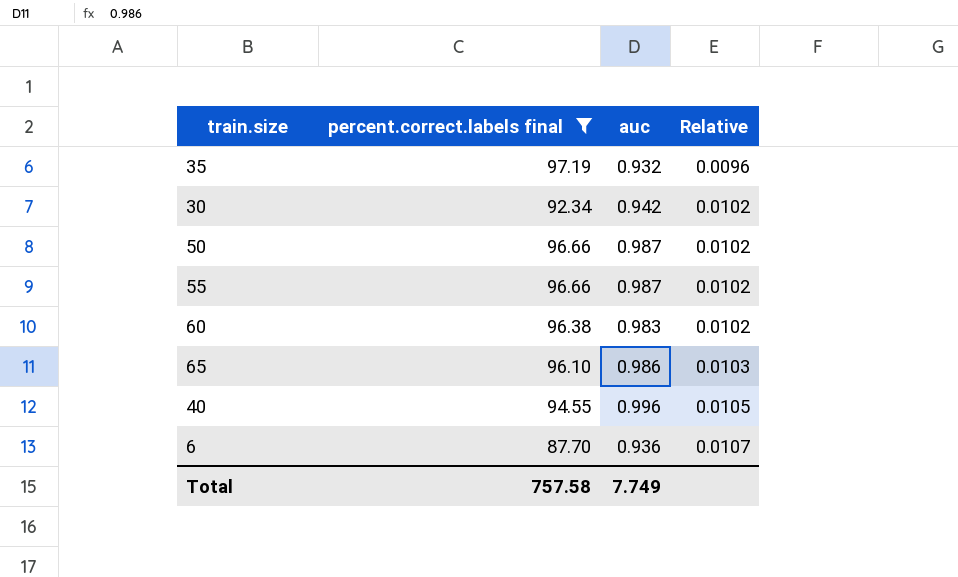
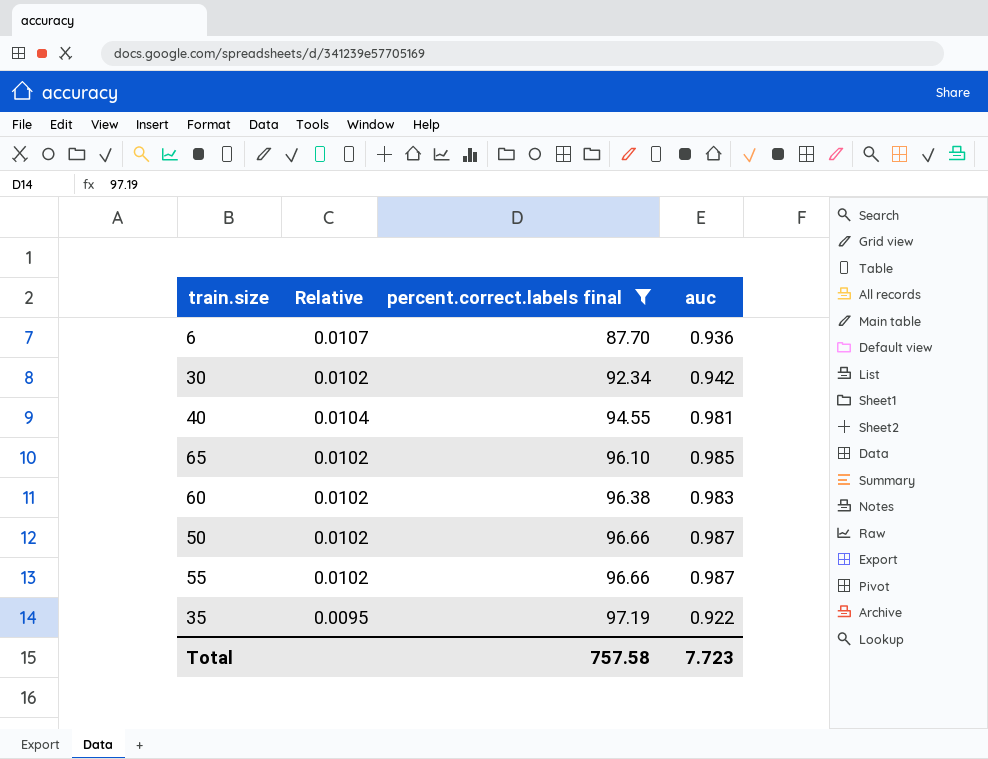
row order: Relative ascending -> percent.correct.labels final ascending
column Relative | position: 4 -> 2
40 | Relative: 0.0105 -> 0.0104
40 | auc: 0.996 -> 0.981
65 | Relative: 0.0103 -> 0.0102
65 | auc: 0.986 -> 0.985
35 | Relative: 0.0096 -> 0.0095
35 | auc: 0.932 -> 0.922
Total | auc: 7.749 -> 7.723

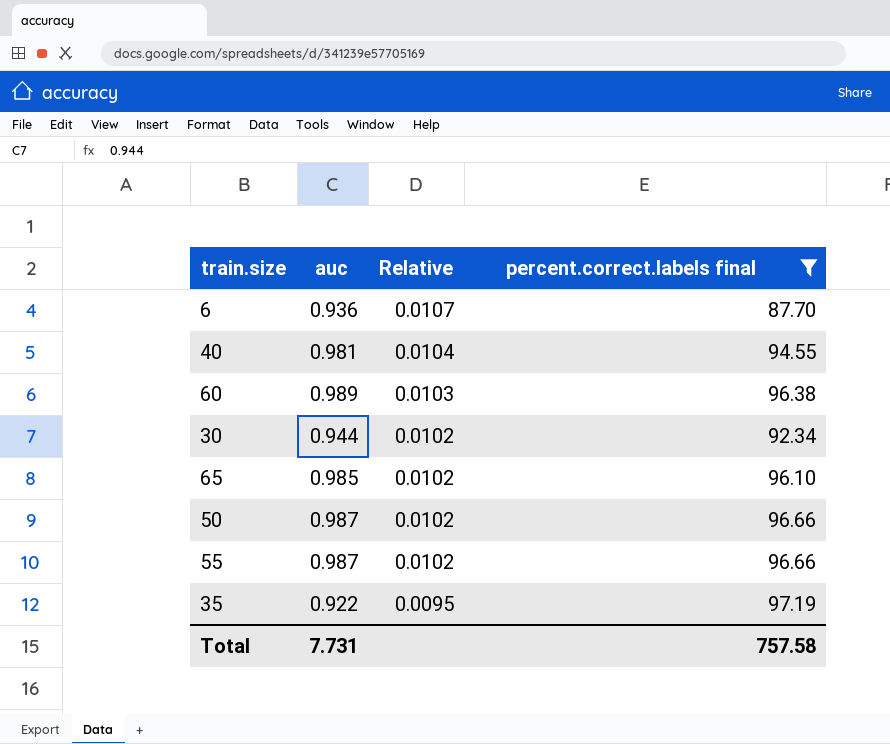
row order: percent.correct.labels final ascending -> Relative descending
column auc | position: 4 -> 2
60 | auc: 0.983 -> 0.989
60 | Relative: 0.0102 -> 0.0103
30 | auc: 0.942 -> 0.944
Total | auc: 7.723 -> 7.731

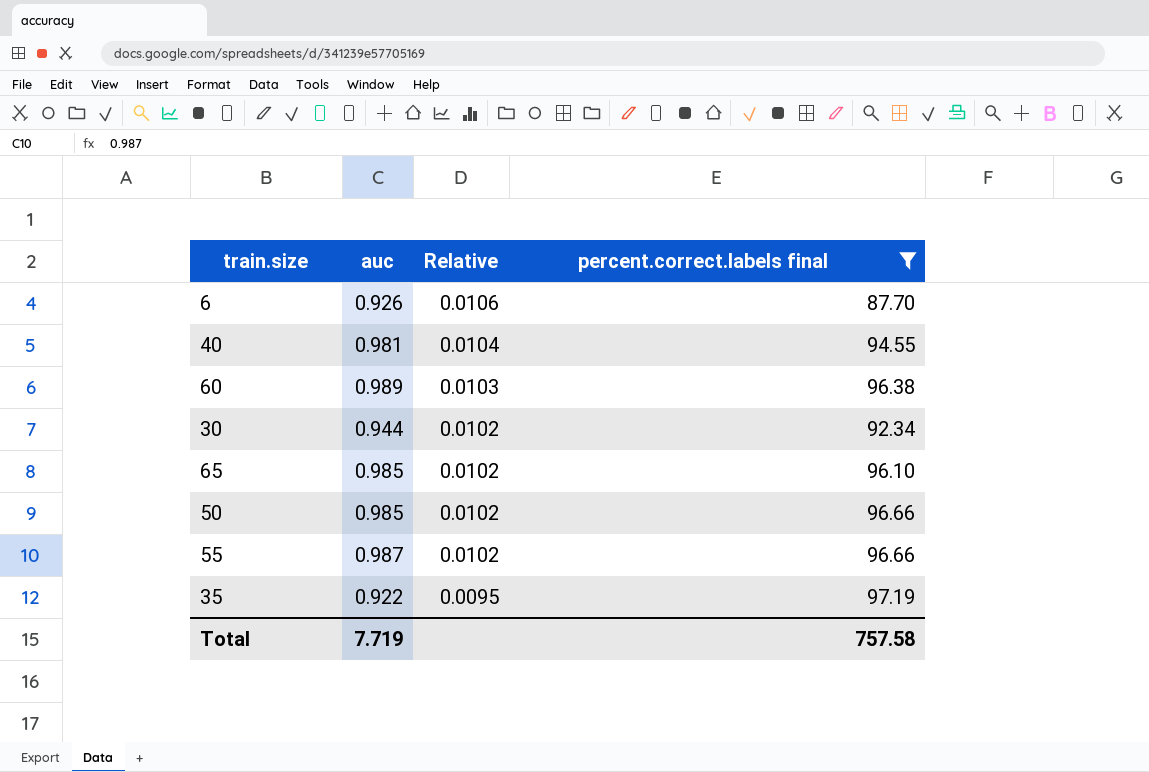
6 | auc: 0.936 -> 0.926
6 | Relative: 0.0107 -> 0.0106
50 | auc: 0.987 -> 0.985
Total | auc: 7.731 -> 7.719

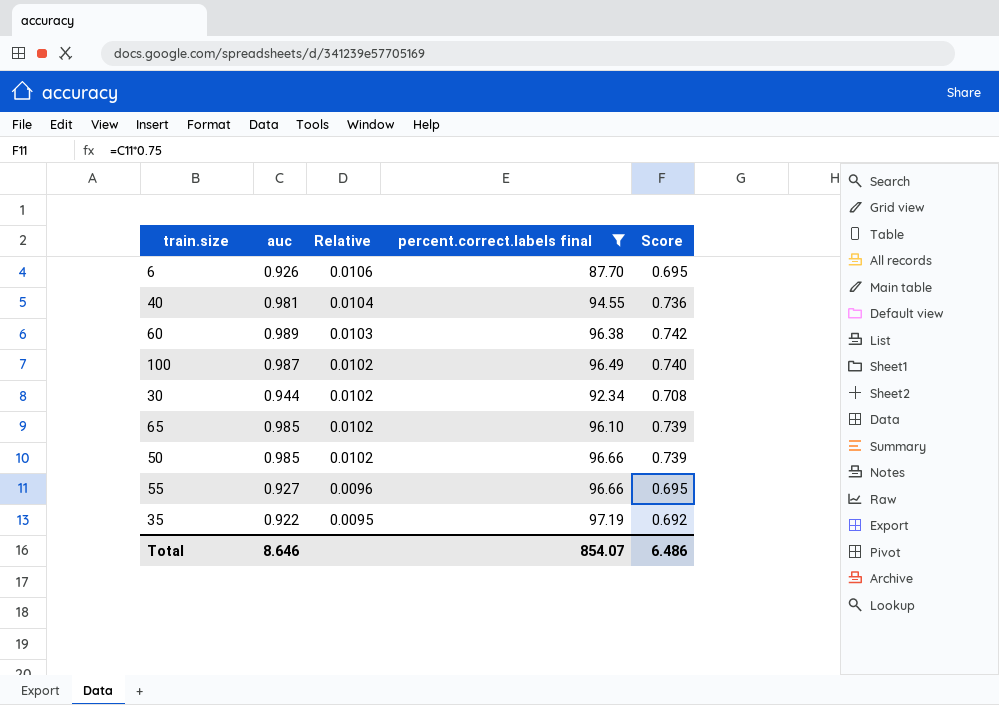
column Score | formula: none -> [auc] * 0.75
row 100: none -> 0.987 | 0.0102 | 96.49 | 0.740
55 | auc: 0.987 -> 0.927
55 | Relative: 0.0102 -> 0.0096
Total | auc: 7.719 -> 8.646
Total | percent.correct.labels final: 757.58 -> 854.07

